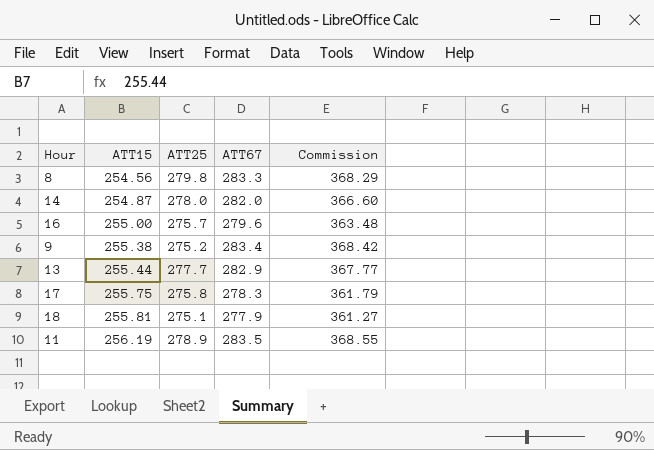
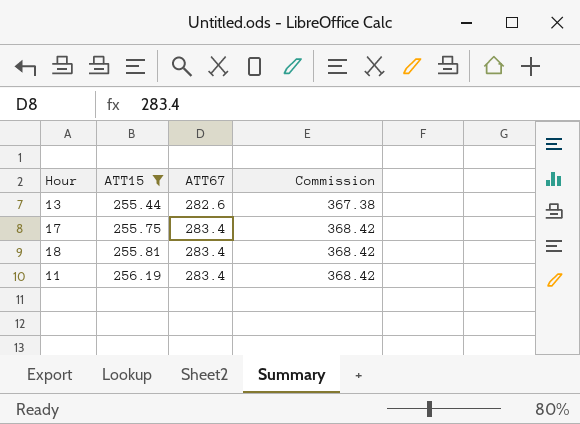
filter: none -> ATT15 >= 255.44
column ATT25 | position: 3 -> none
13 | ATT67: 282.9 -> 282.6
13 | Commission: 367.77 -> 367.38
17 | ATT67: 278.3 -> 283.4
17 | Commission: 361.79 -> 368.42
18 | ATT67: 277.9 -> 283.4
18 | Commission: 361.27 -> 368.42
11 | ATT67: 283.5 -> 283.4
11 | Commission: 368.55 -> 368.42

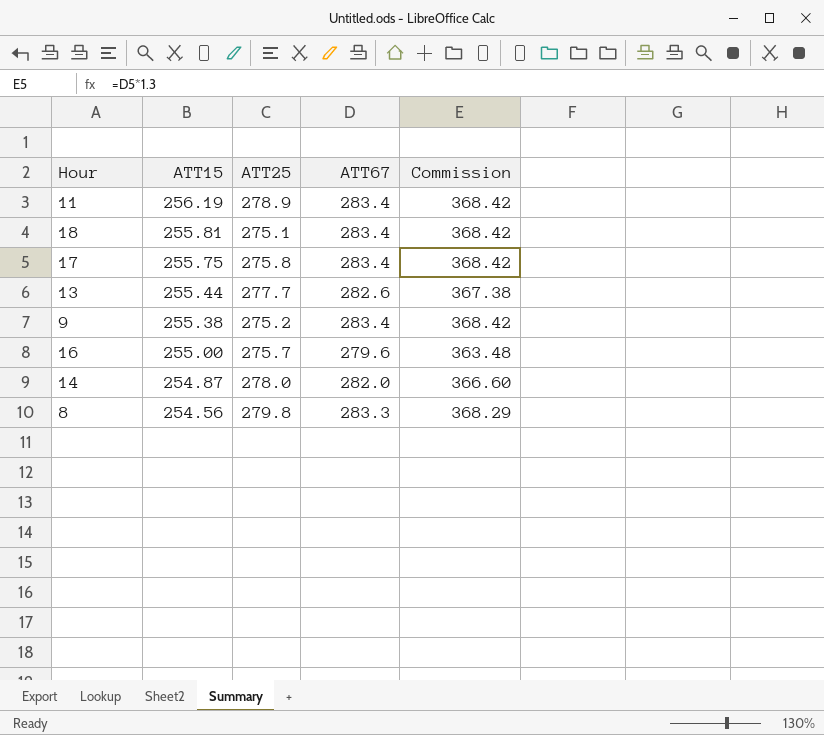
filter: ATT15 >= 255.44 -> none
row order: ATT15 ascending -> ATT15 descending
column ATT25 | position: none -> 3

